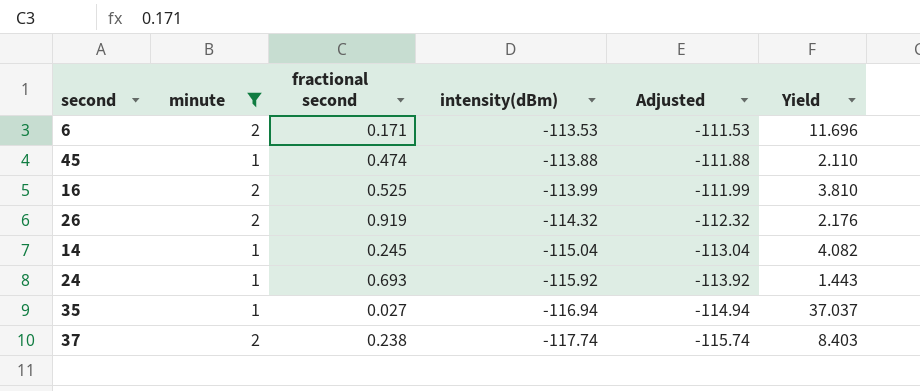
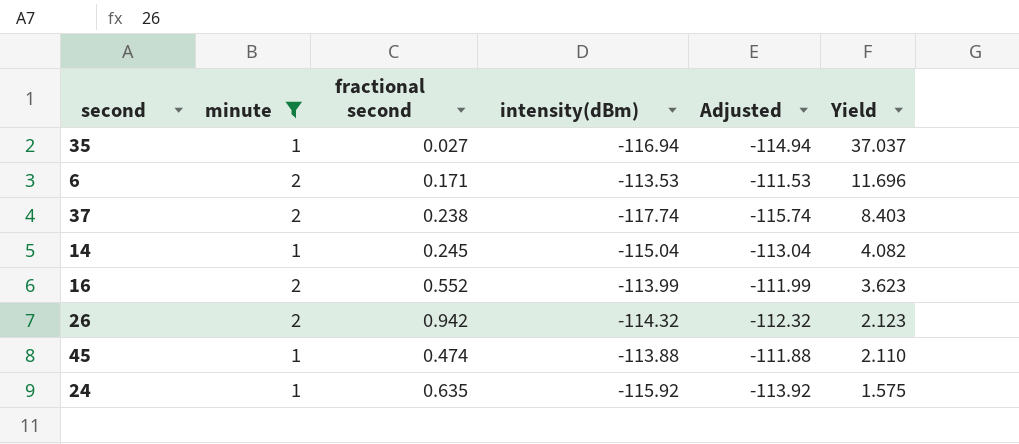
row order: intensity(dBm) descending -> Yield descending
16 | fractional second: 0.525 -> 0.552
16 | Yield: 3.810 -> 3.623
26 | fractional second: 0.919 -> 0.942
26 | Yield: 2.176 -> 2.123
24 | fractional second: 0.693 -> 0.635
24 | Yield: 1.443 -> 1.575

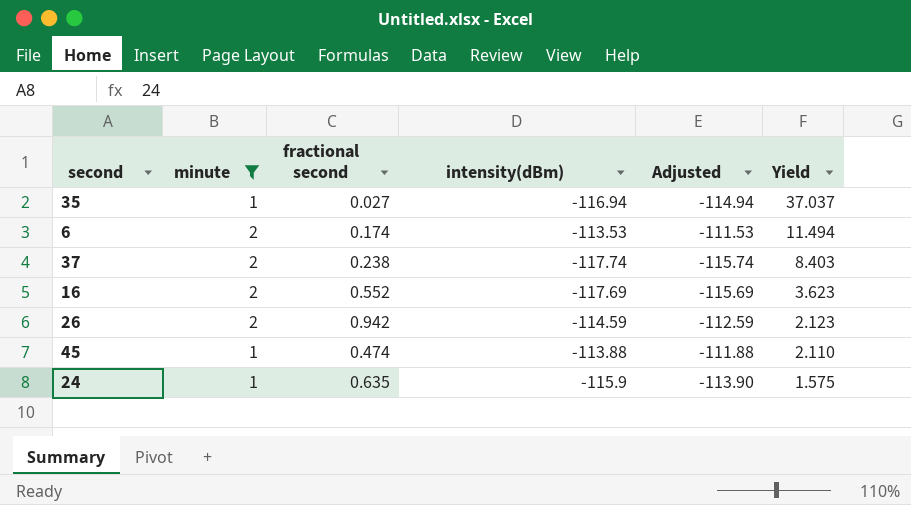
row 14: 1 | 0.245 | -115.04 | -113.04 | 4.082 -> none
6 | fractional second: 0.171 -> 0.174
6 | Yield: 11.696 -> 11.494
16 | intensity(dBm): -113.99 -> -117.69
16 | Adjusted: -111.99 -> -115.69
26 | intensity(dBm): -114.32 -> -114.59
26 | Adjusted: -112.32 -> -112.59
24 | intensity(dBm): -115.92 -> -115.9
24 | Adjusted: -113.92 -> -113.90

